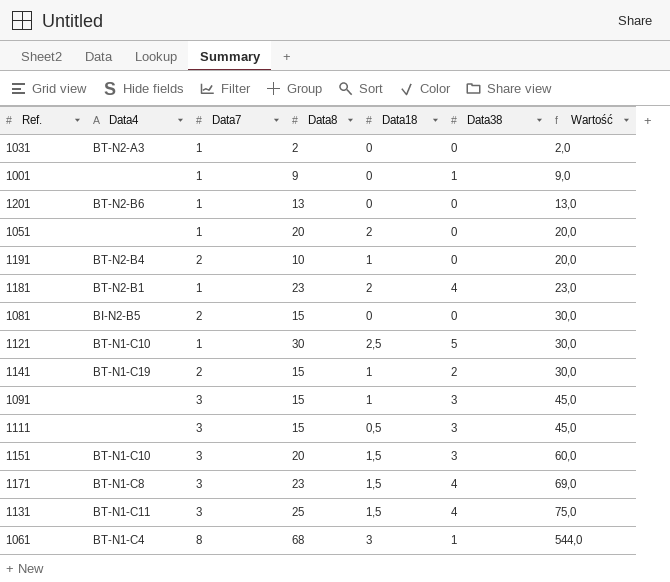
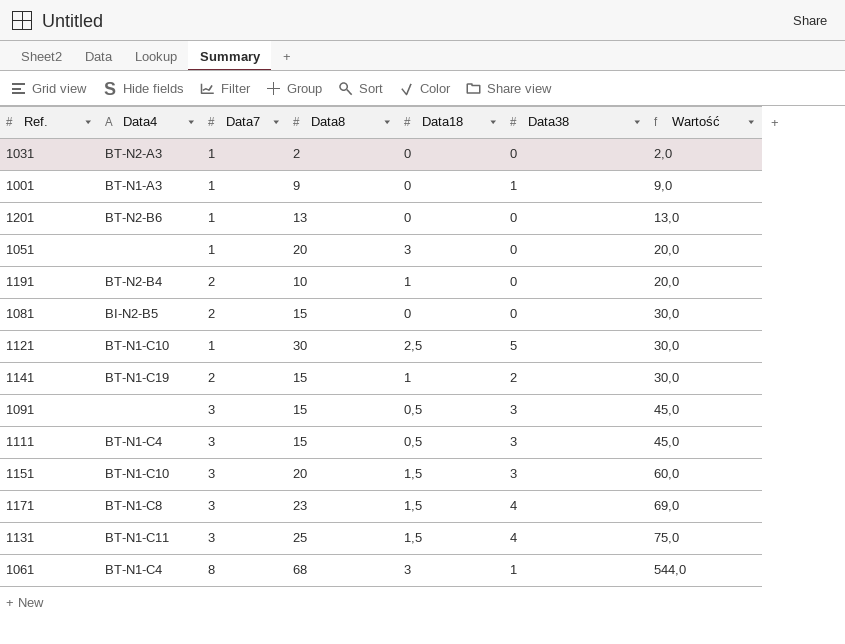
row 1181: BT-N2-B1 | 1 | 23 | 2 | 4 | 23,0 -> none
1001 | Data4: none -> BT-N1-A3
1051 | Data18: 2 -> 3
1091 | Data18: 1 -> 0,5
1111 | Data4: none -> BT-N1-C4

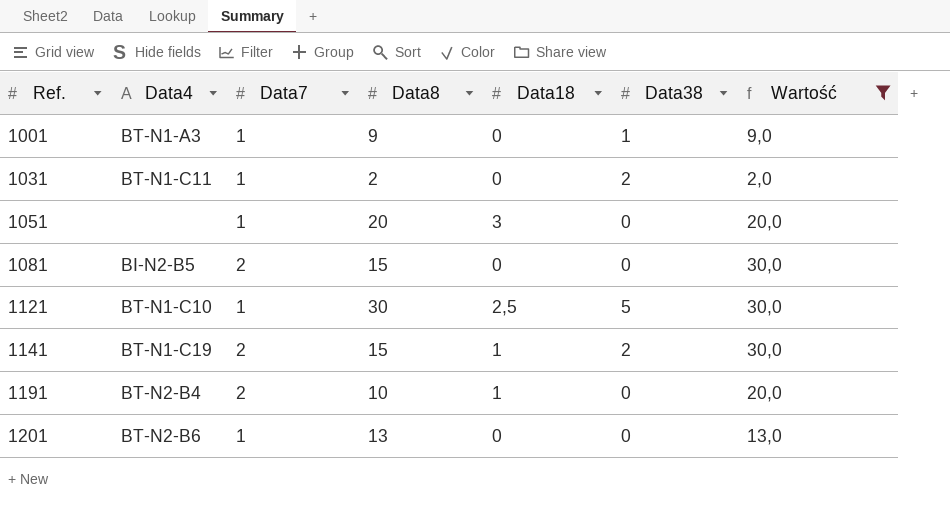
filter: none -> Wartość <= 30,0
row order: Wartość ascending -> Ref. ascending
1031 | Data4: BT-N2-A3 -> BT-N1-C11
1031 | Data38: 0 -> 2

